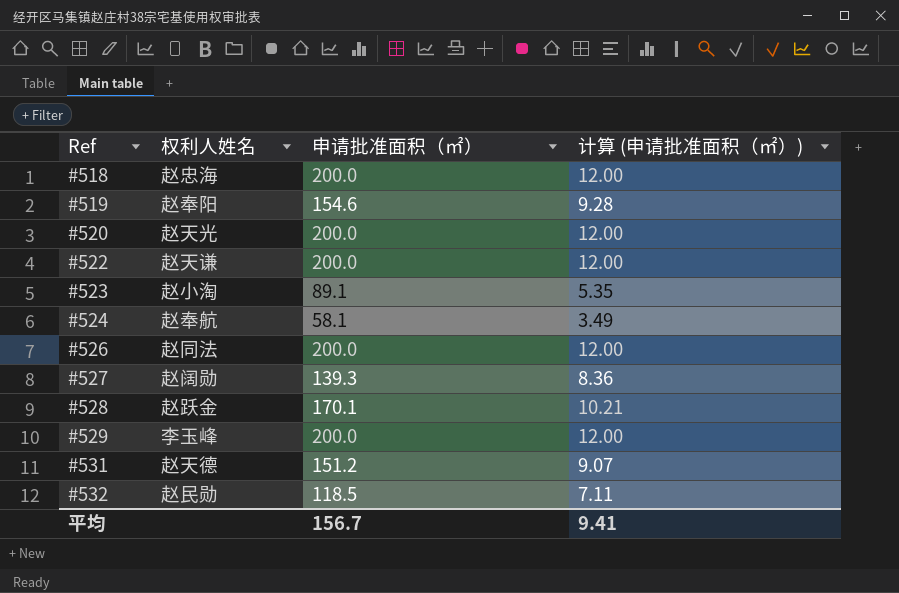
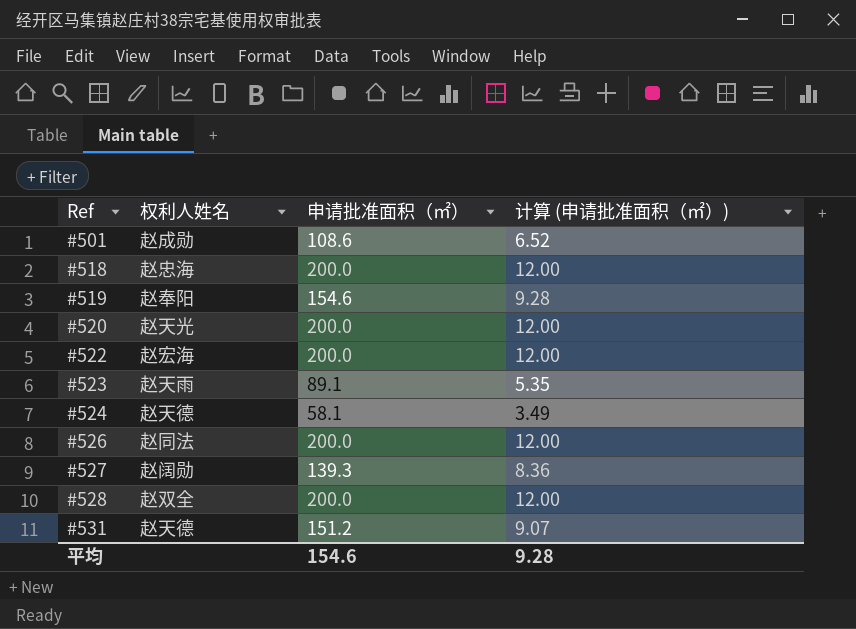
row #529: 李玉峰 | 200.0 | 12.00 -> none
row #532: 赵民勋 | 118.5 | 7.11 -> none
row #501: none -> 赵成勋 | 108.6 | 6.52
#522 | 权利人姓名: 赵天谦 -> 赵宏海
#523 | 权利人姓名: 赵小淘 -> 赵天雨
#524 | 权利人姓名: 赵奉航 -> 赵天德
#528 | 权利人姓名: 赵跃金 -> 赵双全
#528 | 申请批准面积（㎡）: 170.1 -> 200.0
#528 | 计算 (申请批准面积（㎡）): 10.21 -> 12.00
平均 | 申请批准面积（㎡）: 156.7 -> 154.6
平均 | 计算 (申请批准面积（㎡）): 9.41 -> 9.28

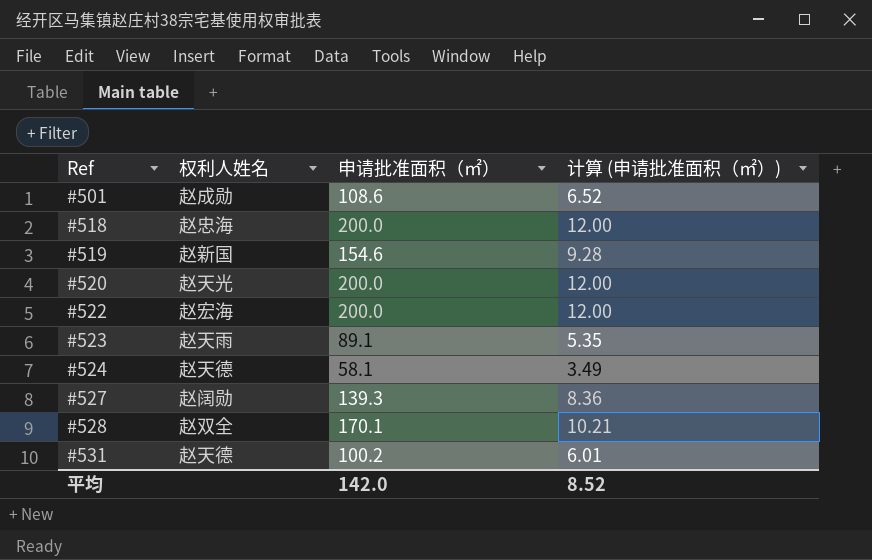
row #526: 赵同法 | 200.0 | 12.00 -> none
#519 | 权利人姓名: 赵奉阳 -> 赵新国
#528 | 申请批准面积（㎡）: 200.0 -> 170.1
#528 | 计算 (申请批准面积（㎡）): 12.00 -> 10.21
#531 | 申请批准面积（㎡）: 151.2 -> 100.2
#531 | 计算 (申请批准面积（㎡）): 9.07 -> 6.01
平均 | 申请批准面积（㎡）: 154.6 -> 142.0
平均 | 计算 (申请批准面积（㎡）): 9.28 -> 8.52

